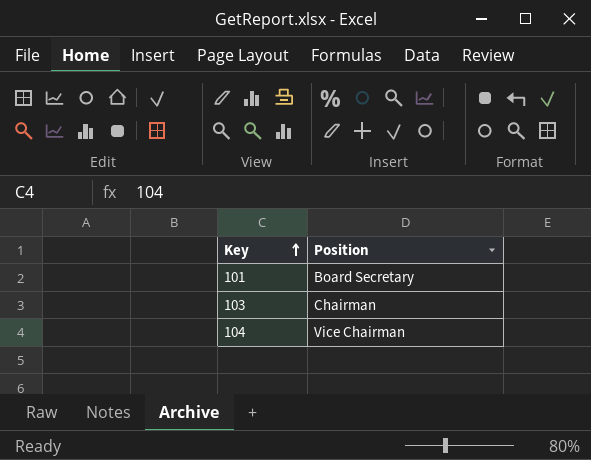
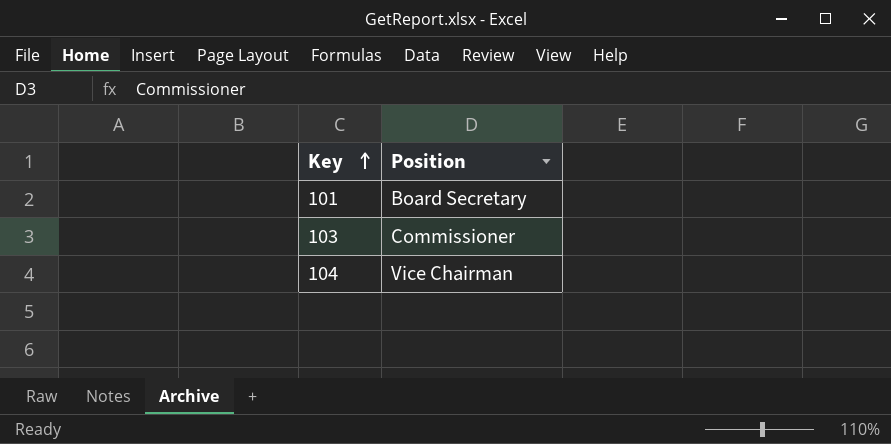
103 | Position: Chairman -> Commissioner

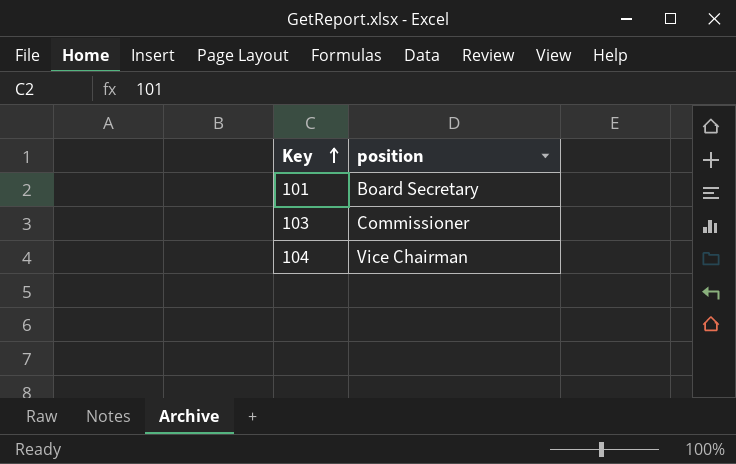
column name: Position -> position

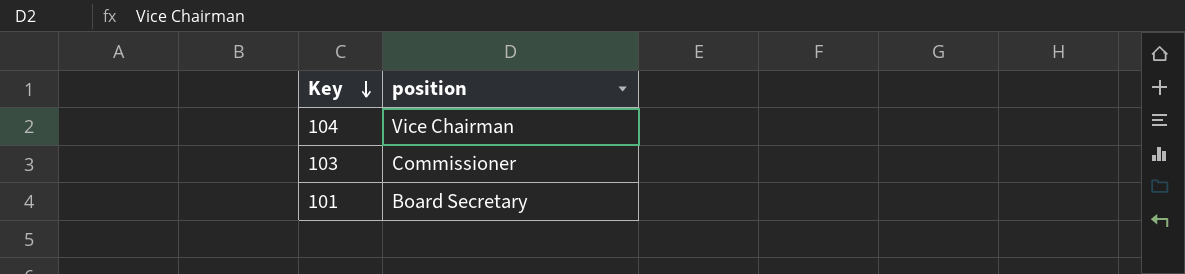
row order: Key ascending -> Key descending

